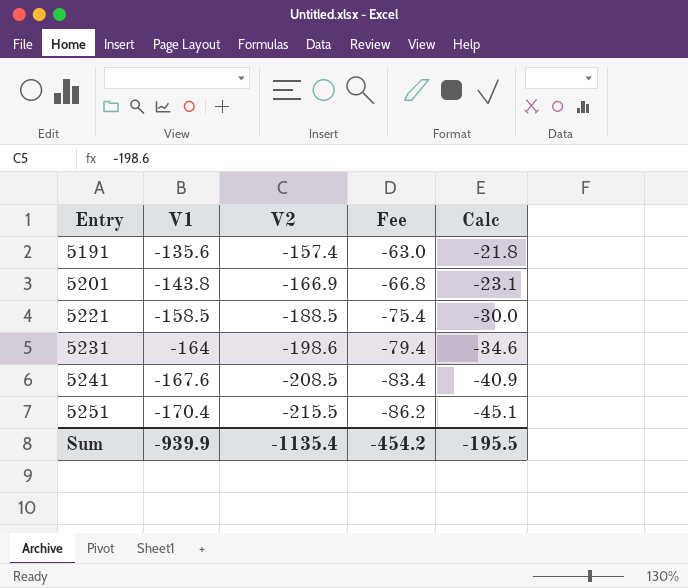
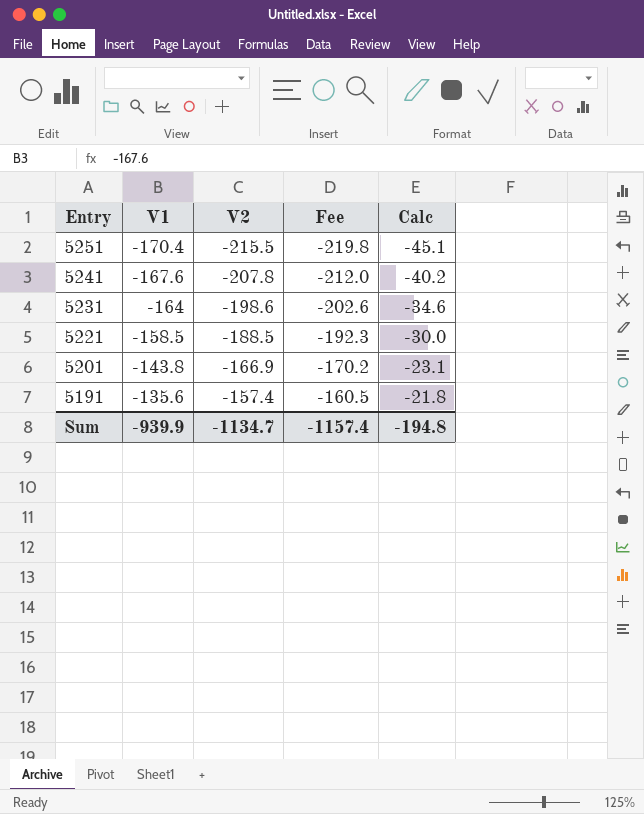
row order: Entry ascending -> Entry descending
column Fee | formula: [V2] * 0.4 -> [V2] * 1.02
5241 | V2: -208.5 -> -207.8
5241 | Calc: -40.9 -> -40.2
Sum | V2: -1135.4 -> -1134.7
Sum | Fee: -454.2 -> -1157.4
Sum | Calc: -195.5 -> -194.8

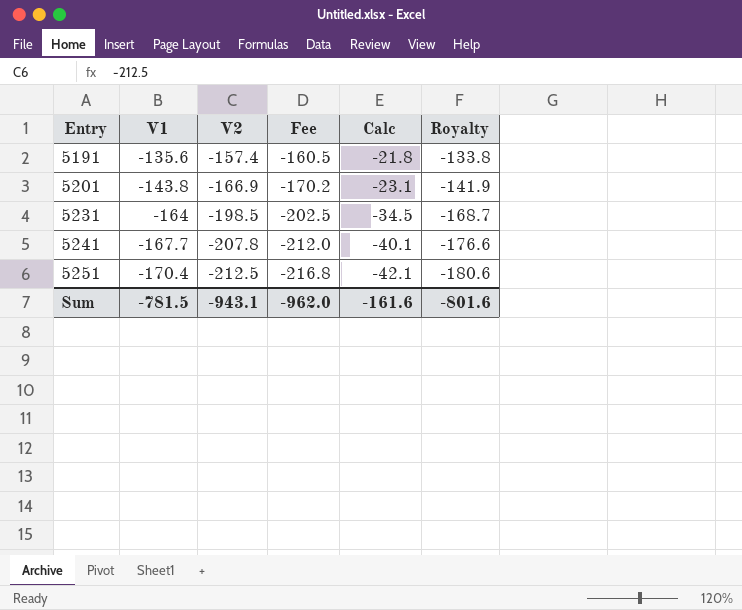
row order: Entry descending -> Entry ascending
column Royalty | formula: none -> [V2] * 0.85
row 5221: -158.5 | -188.5 | -192.3 | -30.0 -> none
5231 | V2: -198.6 -> -198.5
5231 | Fee: -202.6 -> -202.5
5231 | Calc: -34.6 -> -34.5
5241 | V1: -167.6 -> -167.7
5241 | Calc: -40.2 -> -40.1
5251 | V2: -215.5 -> -212.5
5251 | Fee: -219.8 -> -216.8
5251 | Calc: -45.1 -> -42.1
Sum | V1: -939.9 -> -781.5
Sum | V2: -1134.7 -> -943.1
Sum | Fee: -1157.4 -> -962.0
Sum | Calc: -194.8 -> -161.6

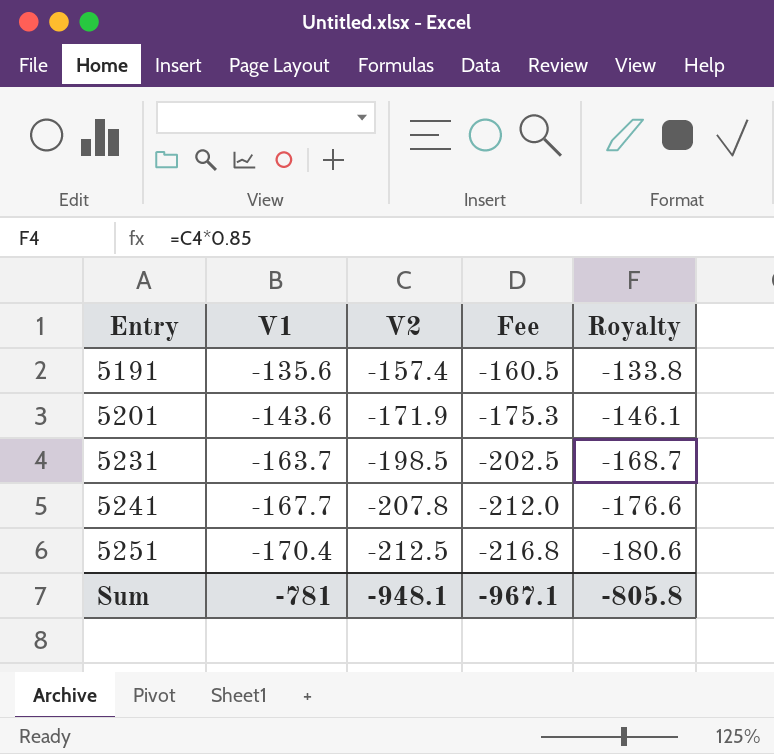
column Calc | formula: [V2] - [V1] -> none
5201 | V1: -143.8 -> -143.6
5201 | V2: -166.9 -> -171.9
5201 | Fee: -170.2 -> -175.3
5201 | Royalty: -141.9 -> -146.1
5231 | V1: -164 -> -163.7
Sum | V1: -781.5 -> -781
Sum | V2: -943.1 -> -948.1
Sum | Fee: -962.0 -> -967.1
Sum | Royalty: -801.6 -> -805.8

